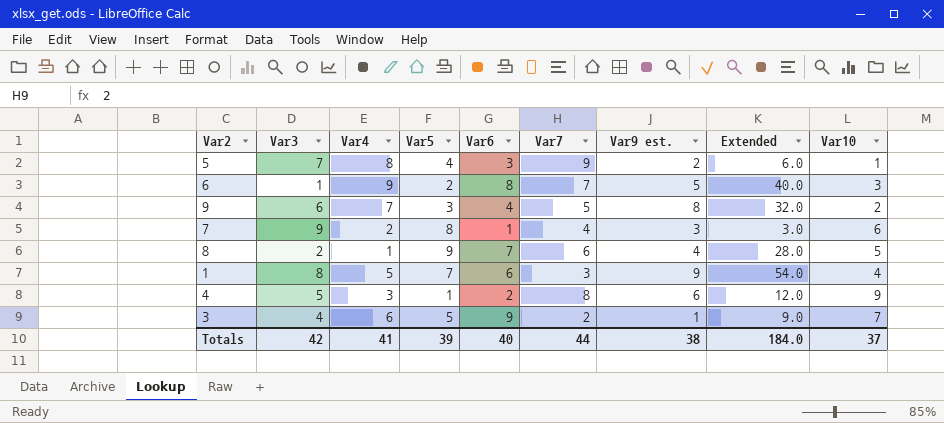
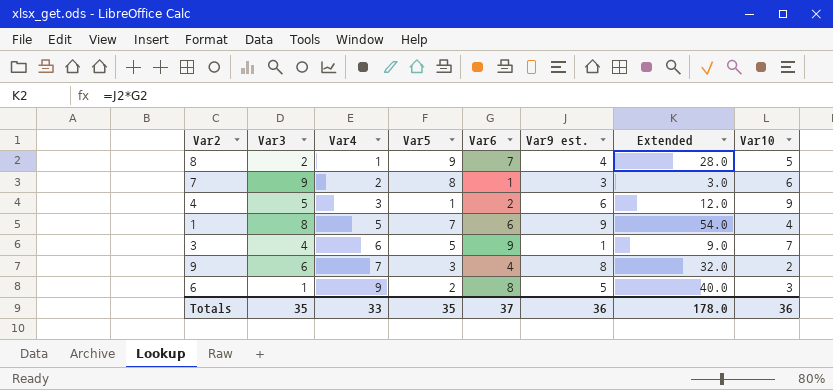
row order: none -> Var4 ascending
column Var7 | position: 6 -> none
row 5: 7 | 8 | 4 | 3 | 9 | 2 | 6.0 | 1 -> none
Totals | Var3: 42 -> 35
Totals | Var4: 41 -> 33
Totals | Var5: 39 -> 35
Totals | Var6: 40 -> 37
Totals | Var9 est.: 38 -> 36
Totals | Extended: 184.0 -> 178.0
Totals | Var10: 37 -> 36

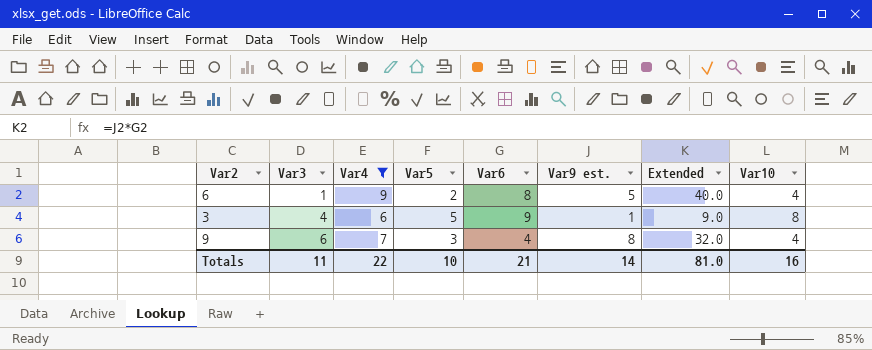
filter: none -> Var4 >= 6
row order: Var4 ascending -> Var3 ascending
6 | Var10: 3 -> 4
3 | Var10: 7 -> 8
9 | Var10: 2 -> 4
Totals | Var3: 35 -> 11
Totals | Var4: 33 -> 22
Totals | Var5: 35 -> 10
Totals | Var6: 37 -> 21
Totals | Var9 est.: 36 -> 14
Totals | Extended: 178.0 -> 81.0
Totals | Var10: 36 -> 16

